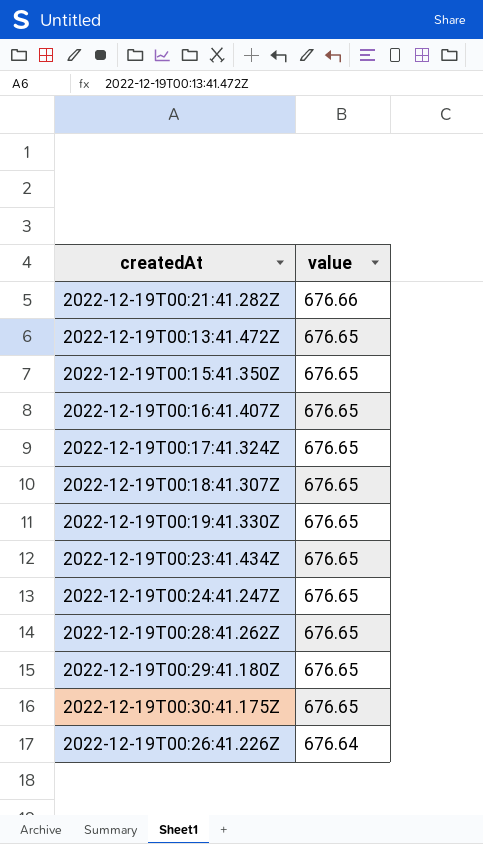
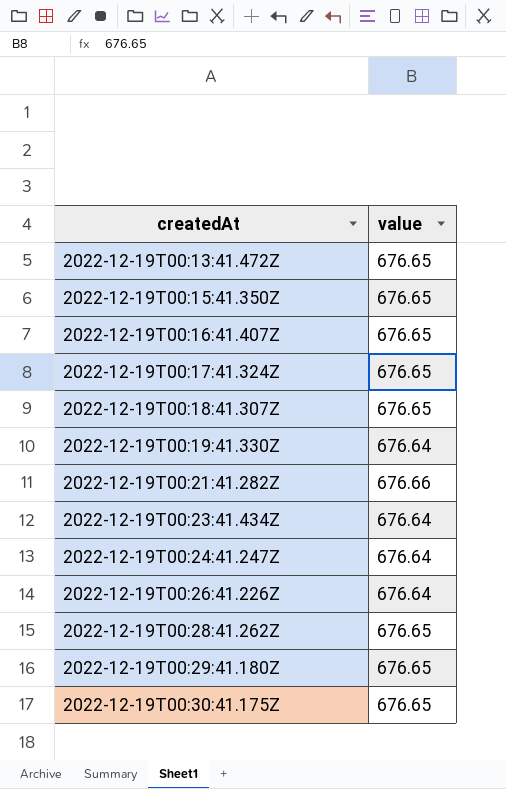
row order: value descending -> createdAt ascending
2022-12-19T00:19:41.330Z | value: 676.65 -> 676.64
2022-12-19T00:23:41.434Z | value: 676.65 -> 676.64
2022-12-19T00:24:41.247Z | value: 676.65 -> 676.64

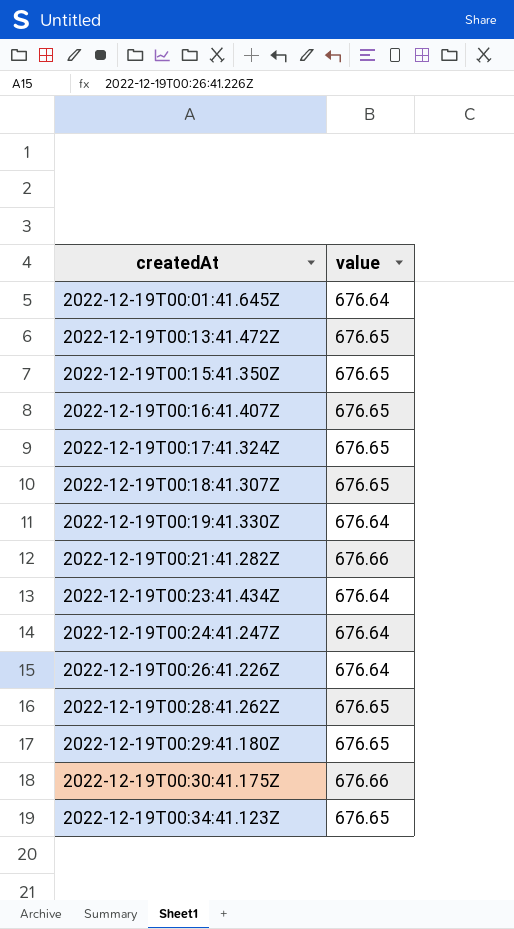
row 2022-12-19T00:01:41.645Z: none -> 676.64
2022-12-19T00:30:41.175Z | value: 676.65 -> 676.66
row 2022-12-19T00:34:41.123Z: none -> 676.65

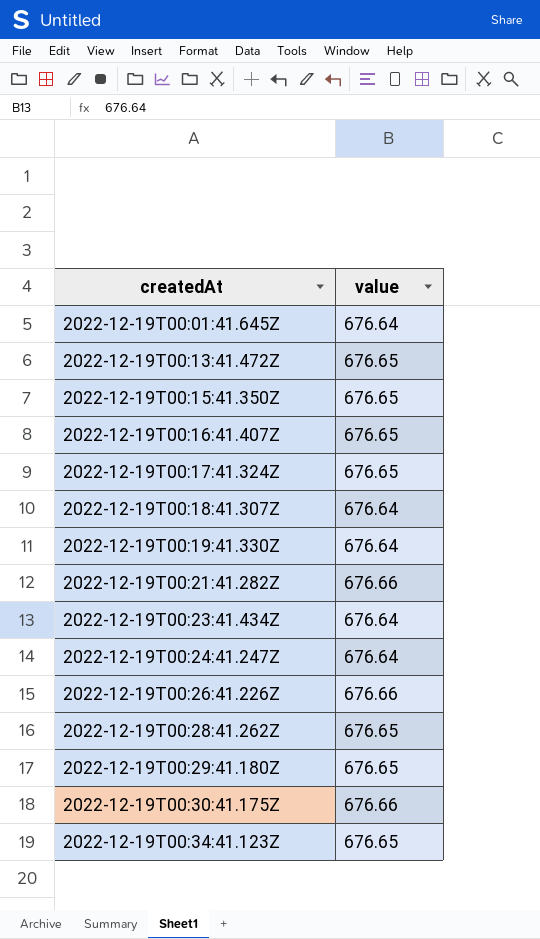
2022-12-19T00:18:41.307Z | value: 676.65 -> 676.64
2022-12-19T00:26:41.226Z | value: 676.64 -> 676.66

